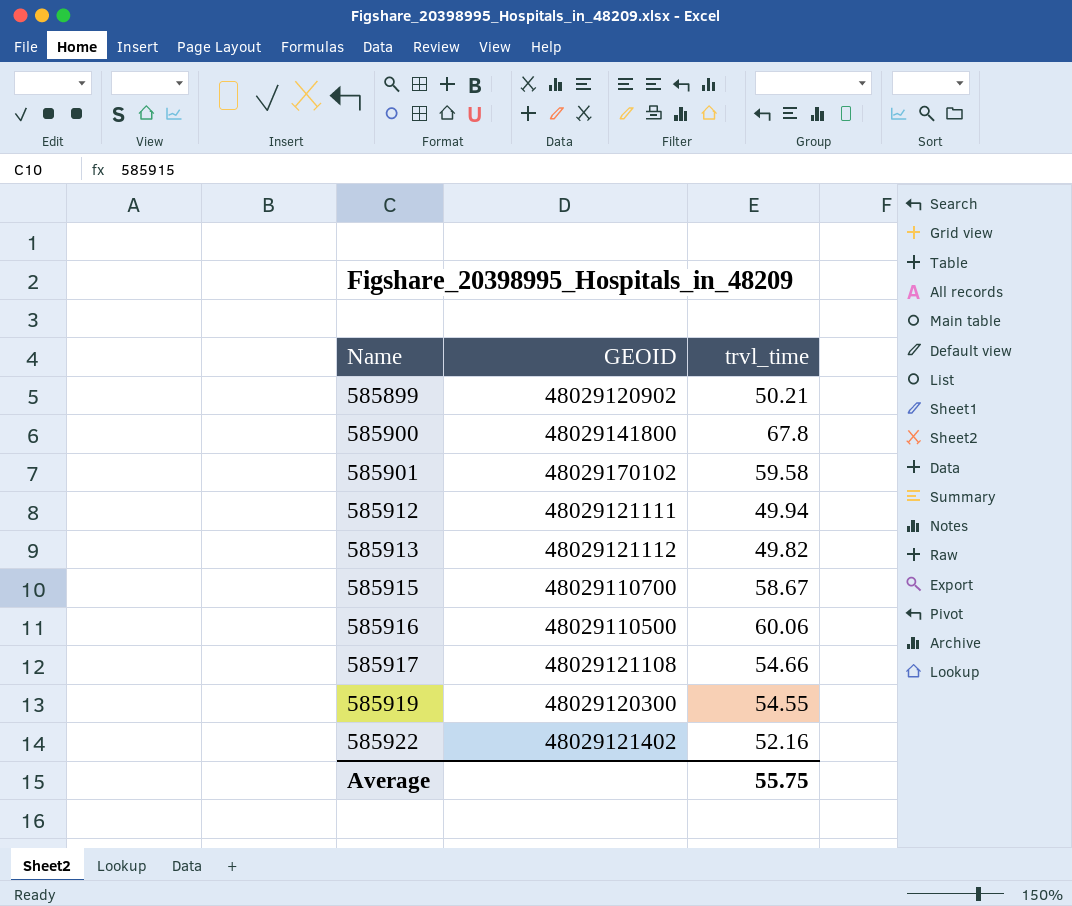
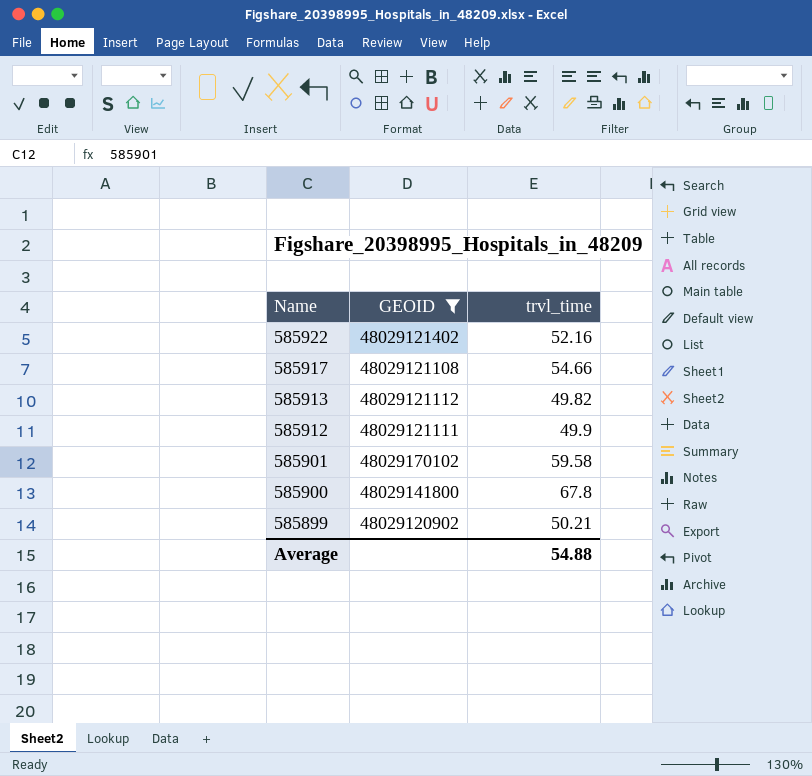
filter: none -> GEOID >= 48029120902
row order: Name ascending -> Name descending
585912 | trvl_time: 49.94 -> 49.9
Average | trvl_time: 55.75 -> 54.88

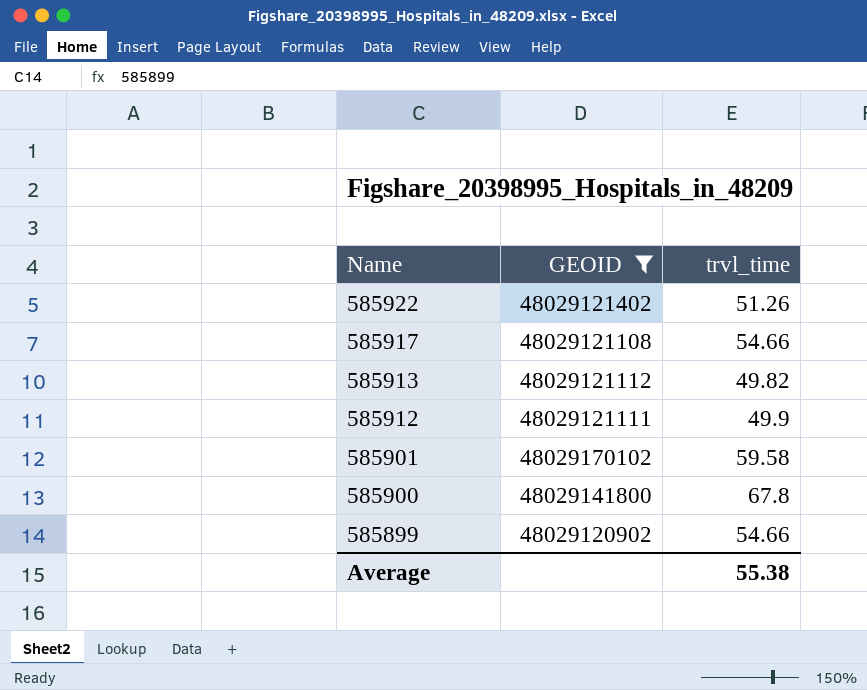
585922 | trvl_time: 52.16 -> 51.26
585899 | trvl_time: 50.21 -> 54.66
Average | trvl_time: 54.88 -> 55.38

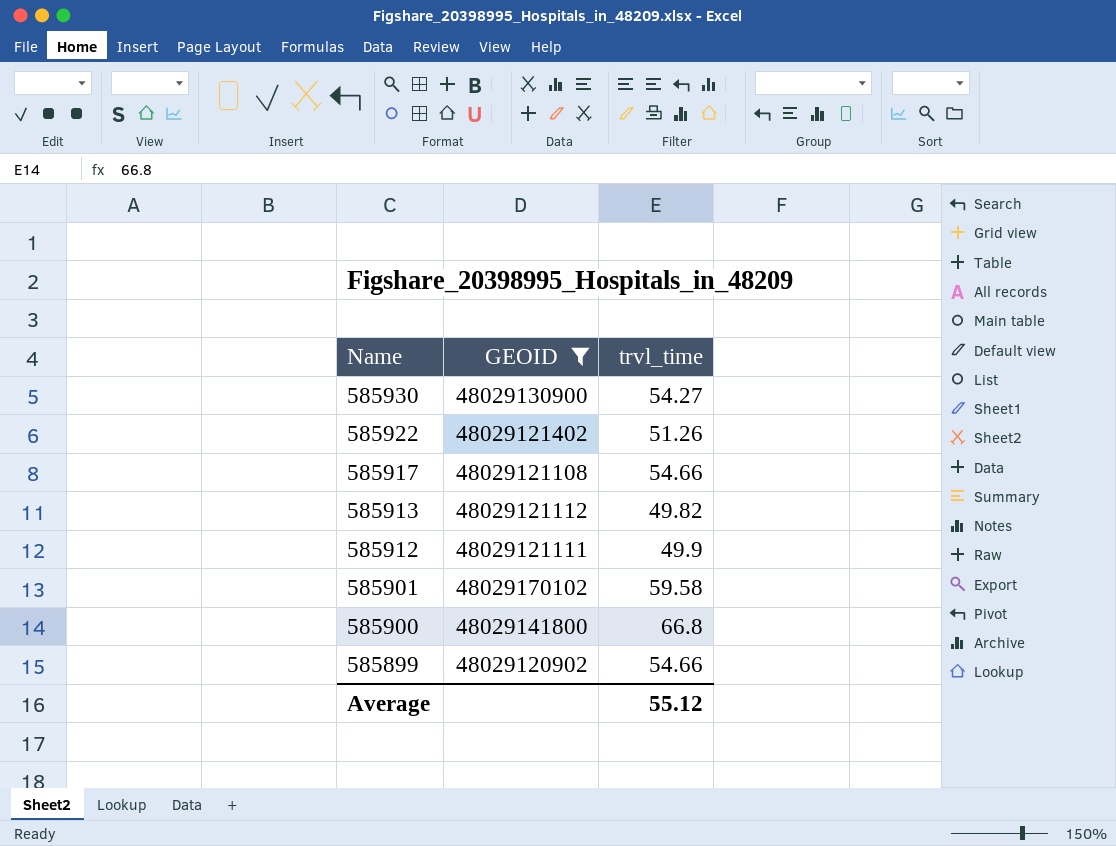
row 585930: none -> 48029130900 | 54.27
585900 | trvl_time: 67.8 -> 66.8
Average | trvl_time: 55.38 -> 55.12

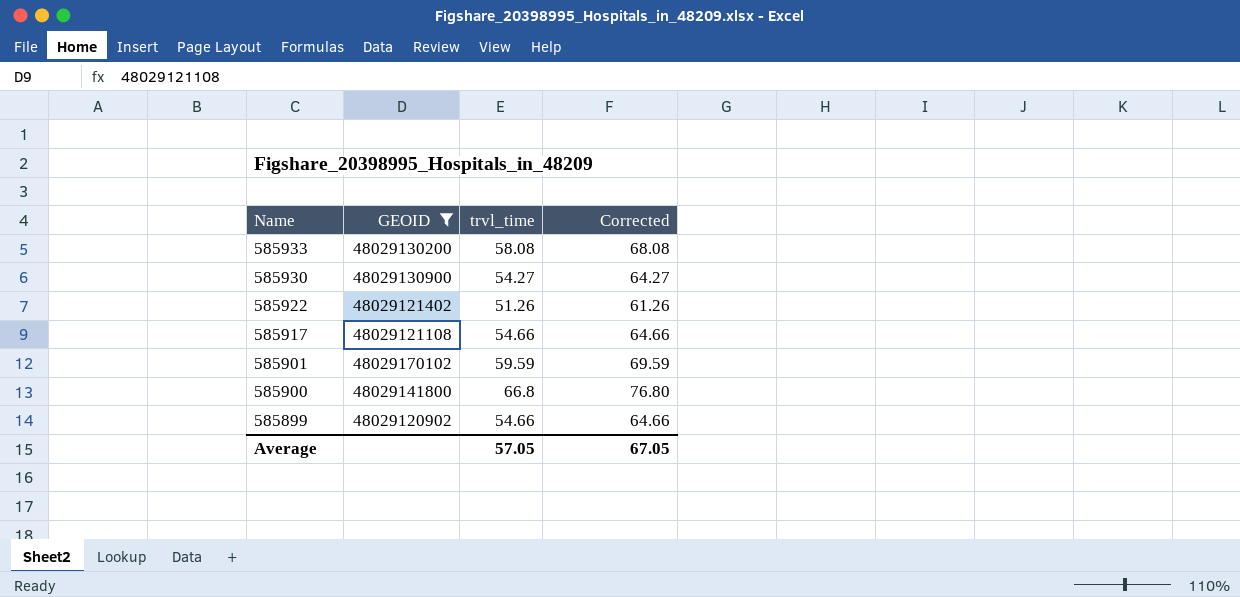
column Corrected | formula: none -> [trvl_time] + 10
row 585913: 48029121112 | 49.82 -> none
row 585912: 48029121111 | 49.9 -> none
row 585933: none -> 48029130200 | 58.08 | 68.08
585901 | trvl_time: 59.58 -> 59.59
Average | trvl_time: 55.12 -> 57.05

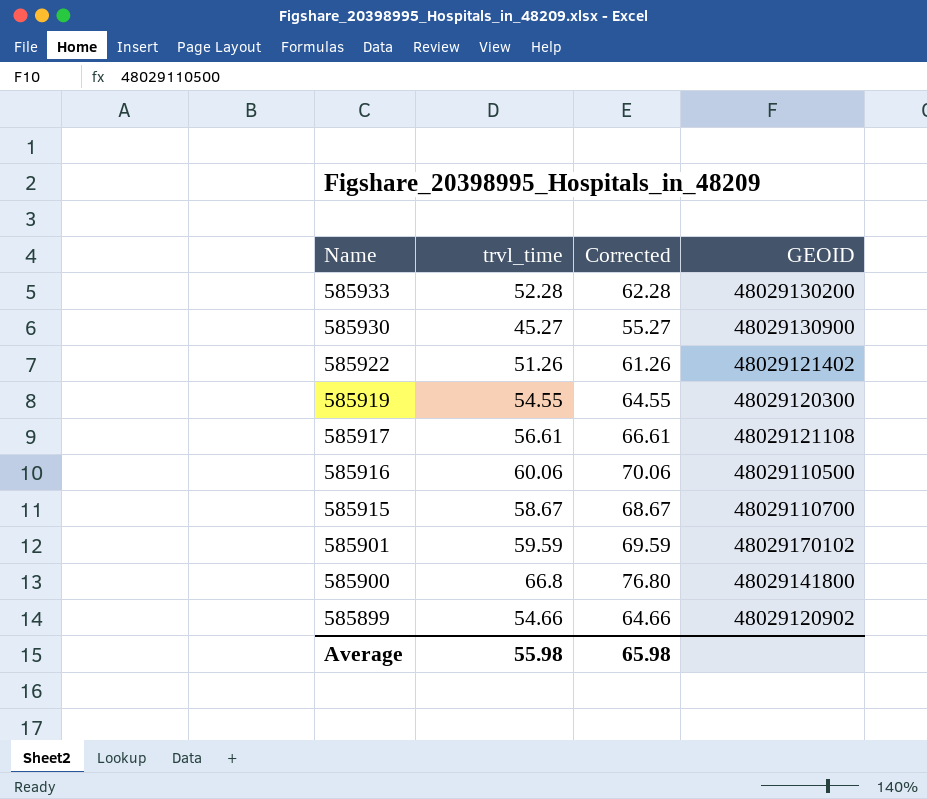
filter: GEOID >= 48029120902 -> none
column GEOID | position: 2 -> 4
585933 | trvl_time: 58.08 -> 52.28
585933 | Corrected: 68.08 -> 62.28
585930 | trvl_time: 54.27 -> 45.27
585930 | Corrected: 64.27 -> 55.27
585917 | trvl_time: 54.66 -> 56.61
585917 | Corrected: 64.66 -> 66.61
Average | trvl_time: 57.05 -> 55.98
Average | Corrected: 67.05 -> 65.98

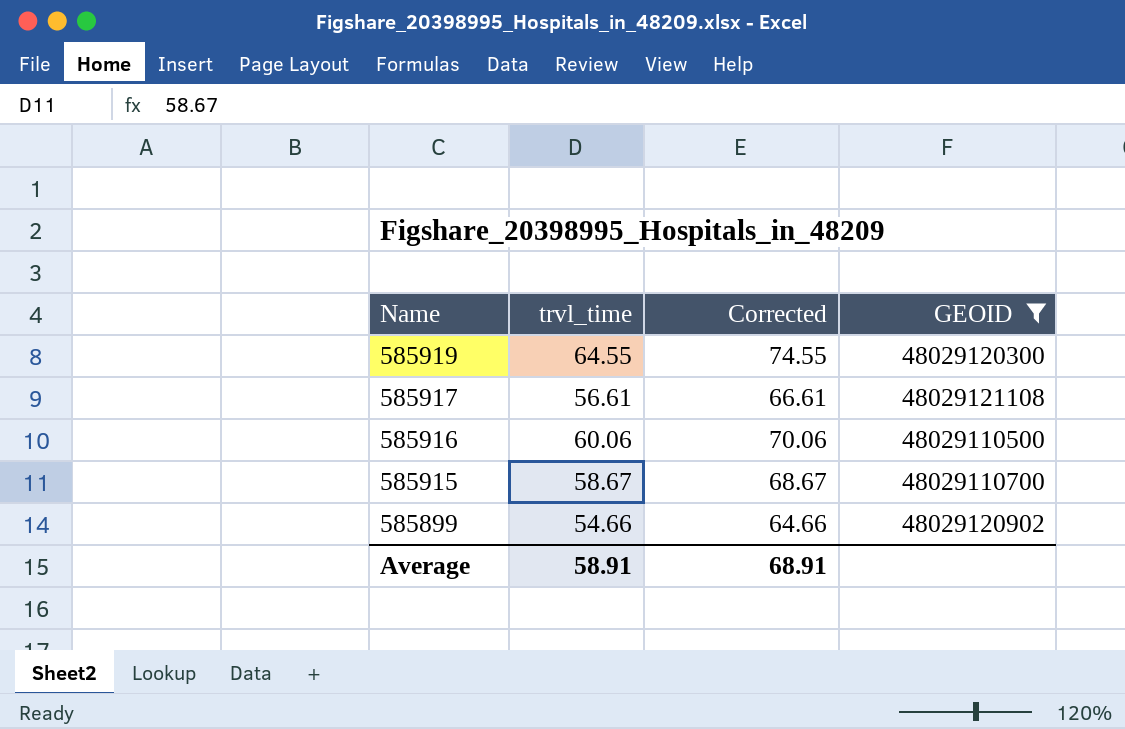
filter: none -> GEOID <= 48029121108
585919 | trvl_time: 54.55 -> 64.55
585919 | Corrected: 64.55 -> 74.55
Average | trvl_time: 55.98 -> 58.91
Average | Corrected: 65.98 -> 68.91

